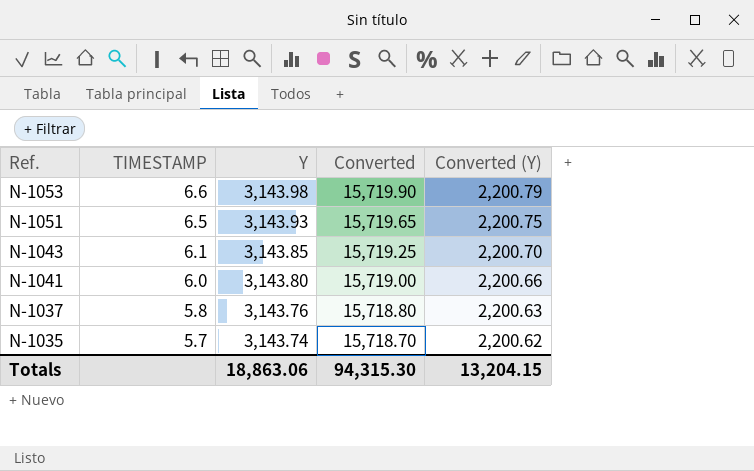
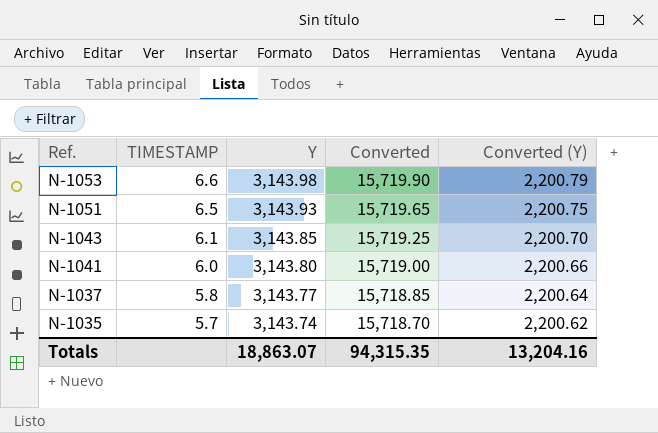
N-1037 | Y: 3,143.76 -> 3,143.77
N-1037 | Converted: 15,718.80 -> 15,718.85
N-1037 | Converted (Y): 2,200.63 -> 2,200.64
Totals | Y: 18,863.06 -> 18,863.07
Totals | Converted: 94,315.30 -> 94,315.35
Totals | Converted (Y): 13,204.15 -> 13,204.16

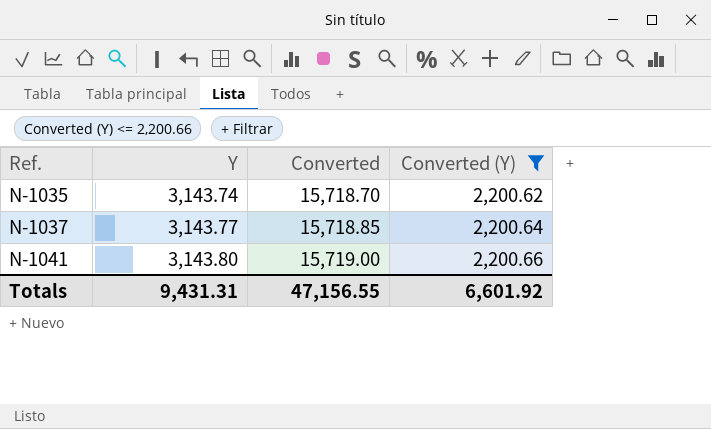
filter: none -> Converted (Y) <= 2,200.66
row order: Ref. descending -> Ref. ascending
column TIMESTAMP | position: 2 -> none
Totals | Y: 18,863.07 -> 9,431.31
Totals | Converted: 94,315.35 -> 47,156.55
Totals | Converted (Y): 13,204.16 -> 6,601.92

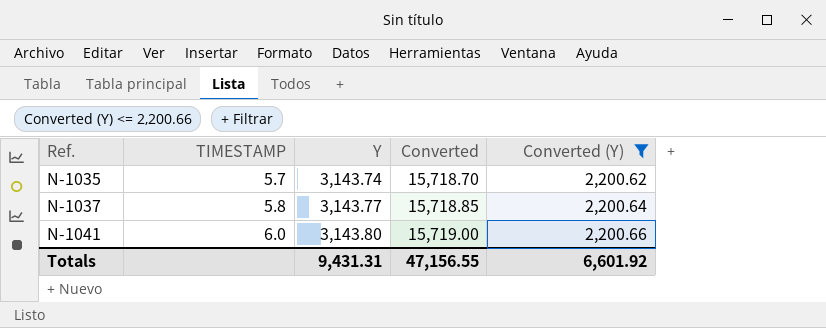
column TIMESTAMP | position: none -> 2

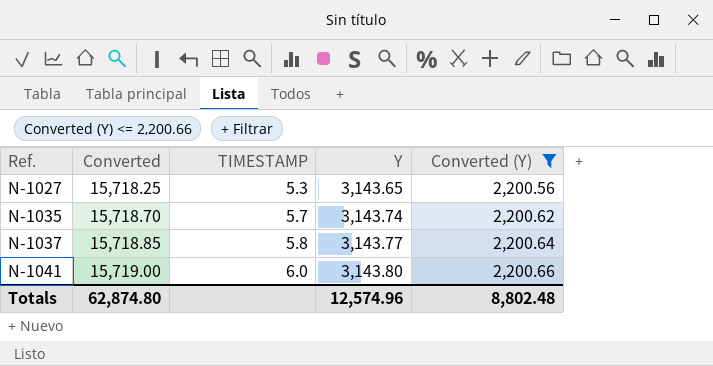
column Converted | position: 4 -> 2
row N-1027: none -> 15,718.25 | 5.3 | 3,143.65 | 2,200.56
Totals | Converted: 47,156.55 -> 62,874.80
Totals | Y: 9,431.31 -> 12,574.96
Totals | Converted (Y): 6,601.92 -> 8,802.48

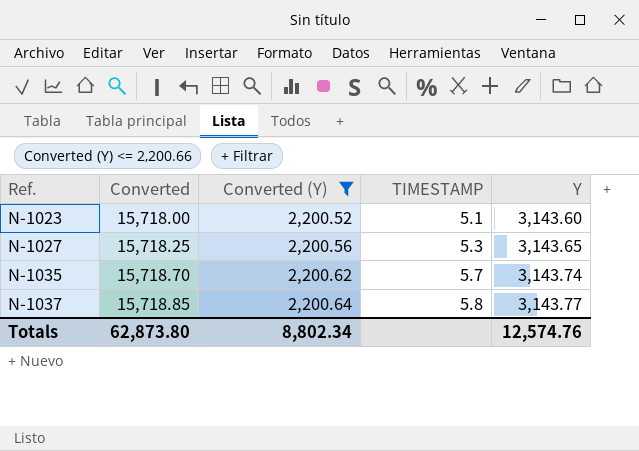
column Converted (Y) | position: 5 -> 3
row N-1041: 15,719.00 | 6.0 | 3,143.80 | 2,200.66 -> none
row N-1023: none -> 15,718.00 | 2,200.52 | 5.1 | 3,143.60
Totals | Converted: 62,874.80 -> 62,873.80
Totals | Converted (Y): 8,802.48 -> 8,802.34
Totals | Y: 12,574.96 -> 12,574.76

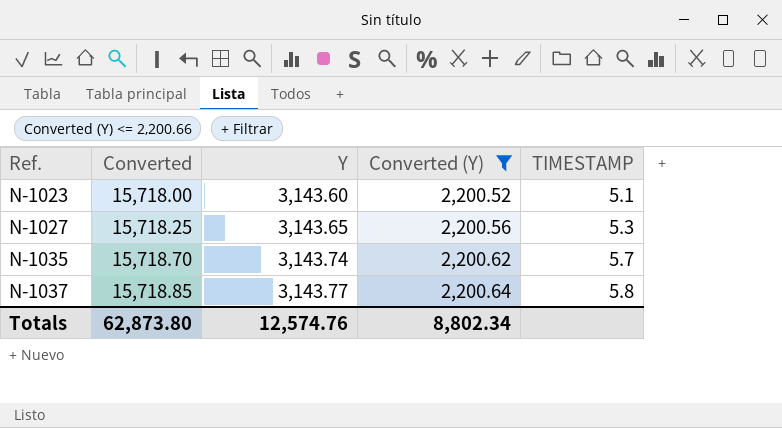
column Y | position: 5 -> 3

